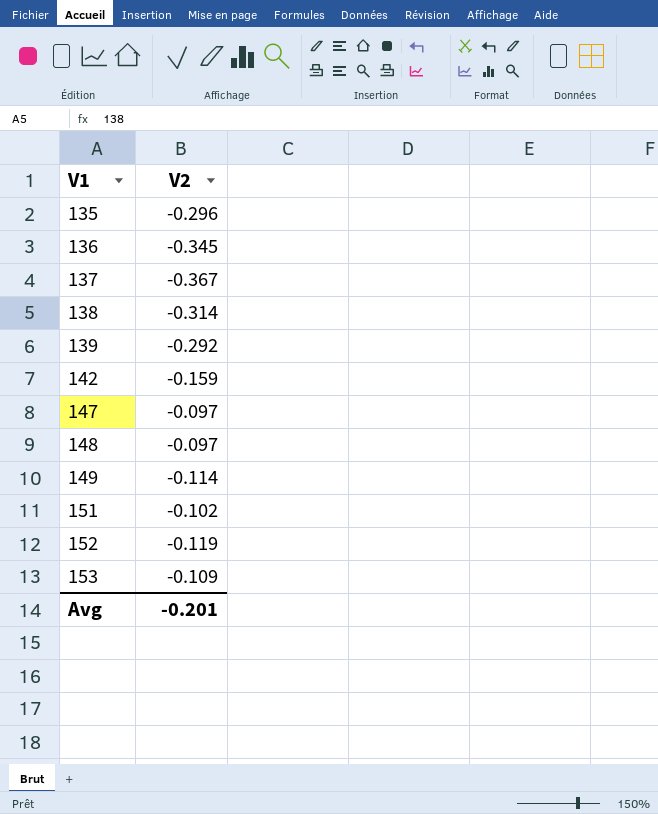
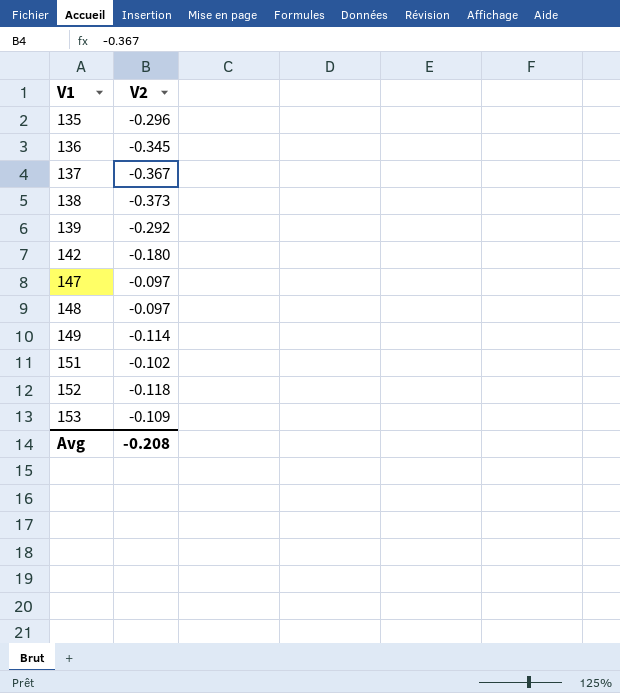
138 | V2: -0.314 -> -0.373
142 | V2: -0.159 -> -0.180
152 | V2: -0.119 -> -0.118
Avg | V2: -0.201 -> -0.208

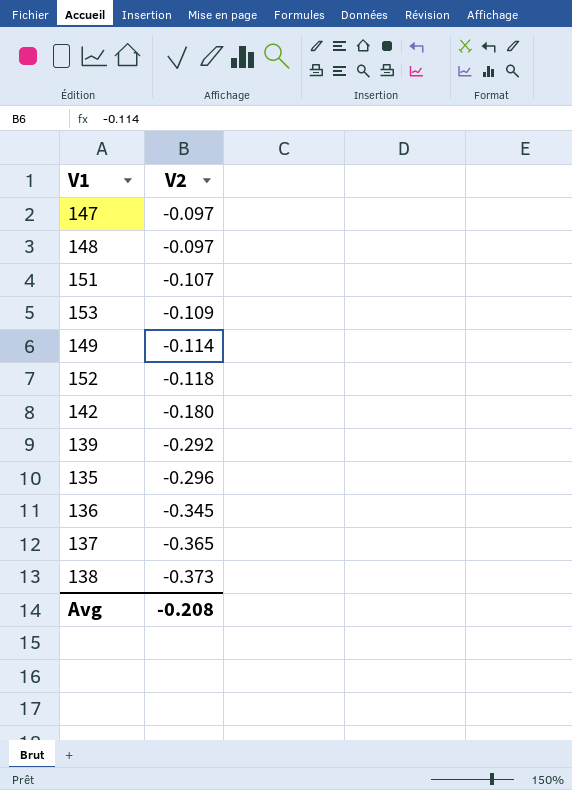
row order: V1 ascending -> V2 descending
151 | V2: -0.102 -> -0.107
137 | V2: -0.367 -> -0.365

